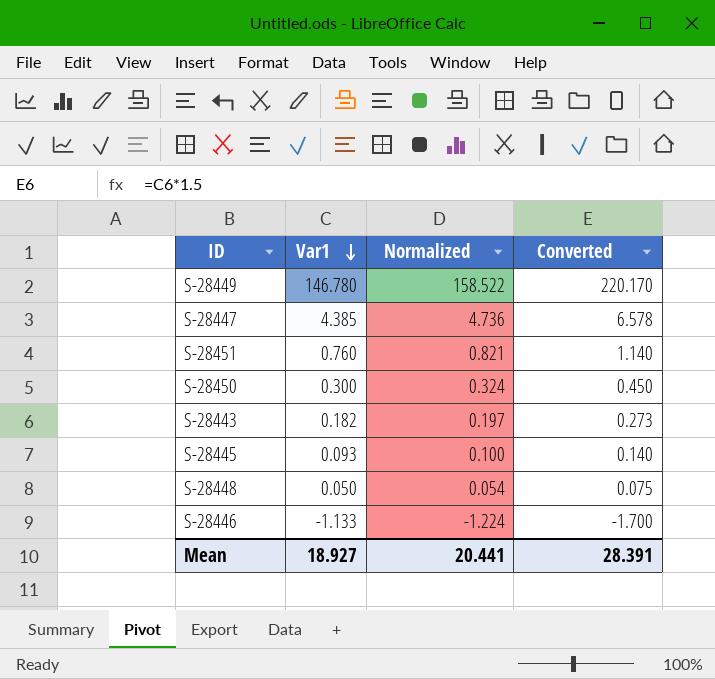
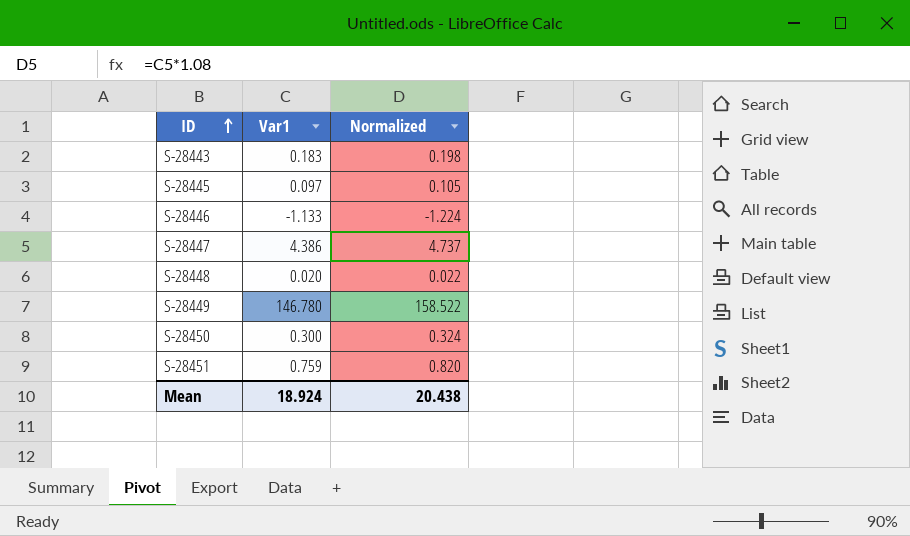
row order: Var1 descending -> ID ascending
column Converted | formula: [Var1] * 1.5 -> none
S-28443 | Var1: 0.182 -> 0.183
S-28443 | Normalized: 0.197 -> 0.198
S-28445 | Var1: 0.093 -> 0.097
S-28445 | Normalized: 0.100 -> 0.105
S-28447 | Var1: 4.385 -> 4.386
S-28447 | Normalized: 4.736 -> 4.737
S-28448 | Var1: 0.050 -> 0.020
S-28448 | Normalized: 0.054 -> 0.022
S-28451 | Var1: 0.760 -> 0.759
S-28451 | Normalized: 0.821 -> 0.820
Mean | Var1: 18.927 -> 18.924
Mean | Normalized: 20.441 -> 20.438

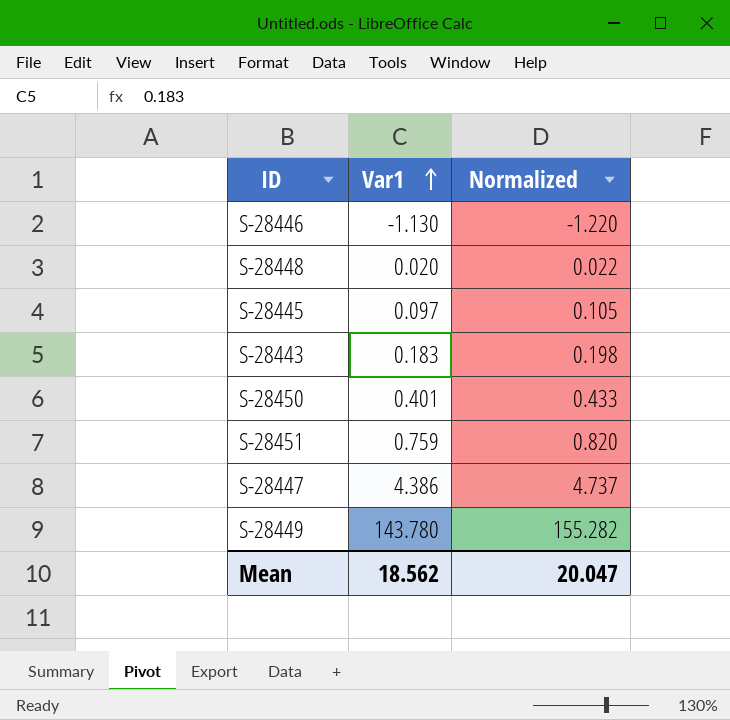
row order: ID ascending -> Var1 ascending
S-28446 | Var1: -1.133 -> -1.130
S-28446 | Normalized: -1.224 -> -1.220
S-28450 | Var1: 0.300 -> 0.401
S-28450 | Normalized: 0.324 -> 0.433
S-28449 | Var1: 146.780 -> 143.780
S-28449 | Normalized: 158.522 -> 155.282
Mean | Var1: 18.924 -> 18.562
Mean | Normalized: 20.438 -> 20.047

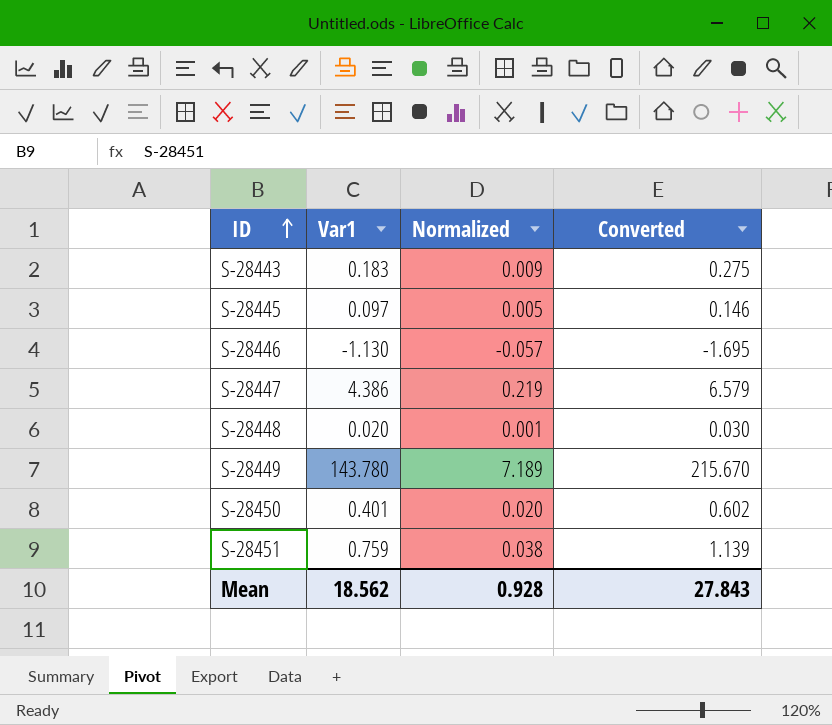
row order: Var1 ascending -> ID ascending
column Normalized | formula: [Var1] * 1.08 -> [Var1] * 0.05
column Converted | formula: none -> [Var1] * 1.5
Mean | Normalized: 20.047 -> 0.928

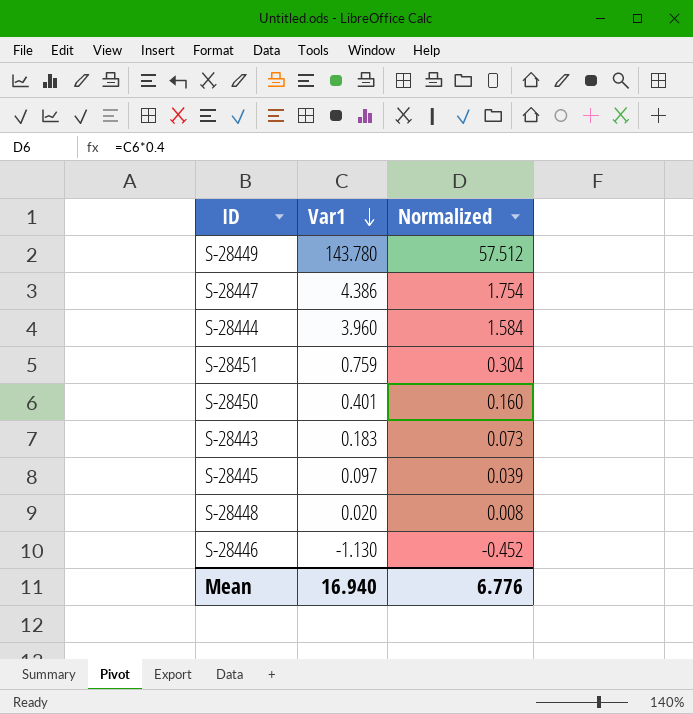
row order: ID ascending -> Var1 descending
column Converted | formula: [Var1] * 1.5 -> none
column Normalized | formula: [Var1] * 0.05 -> [Var1] * 0.4
row S-28444: none -> 3.960 | 1.584
Mean | Var1: 18.562 -> 16.940
Mean | Normalized: 0.928 -> 6.776

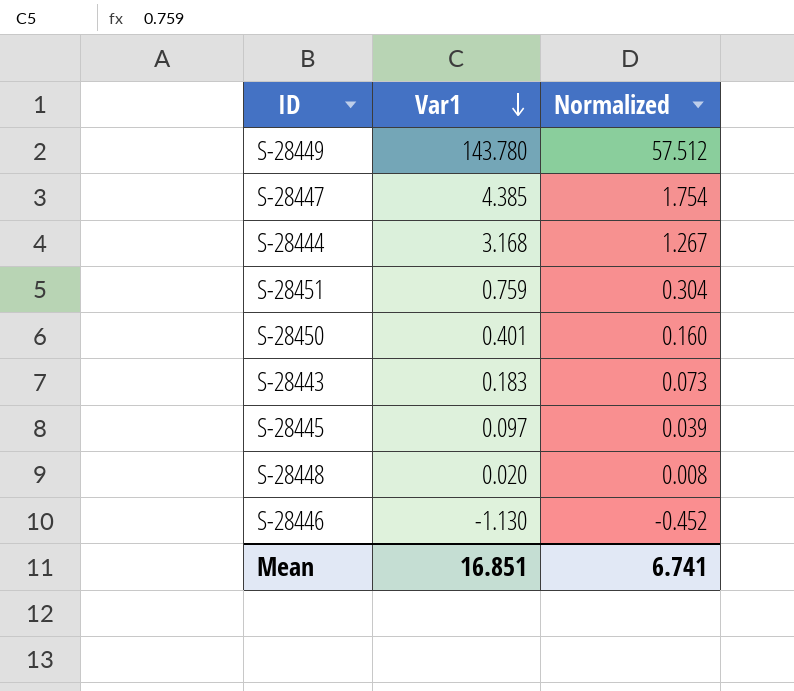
S-28447 | Var1: 4.386 -> 4.385
S-28444 | Var1: 3.960 -> 3.168
S-28444 | Normalized: 1.584 -> 1.267
Mean | Var1: 16.940 -> 16.851
Mean | Normalized: 6.776 -> 6.741

